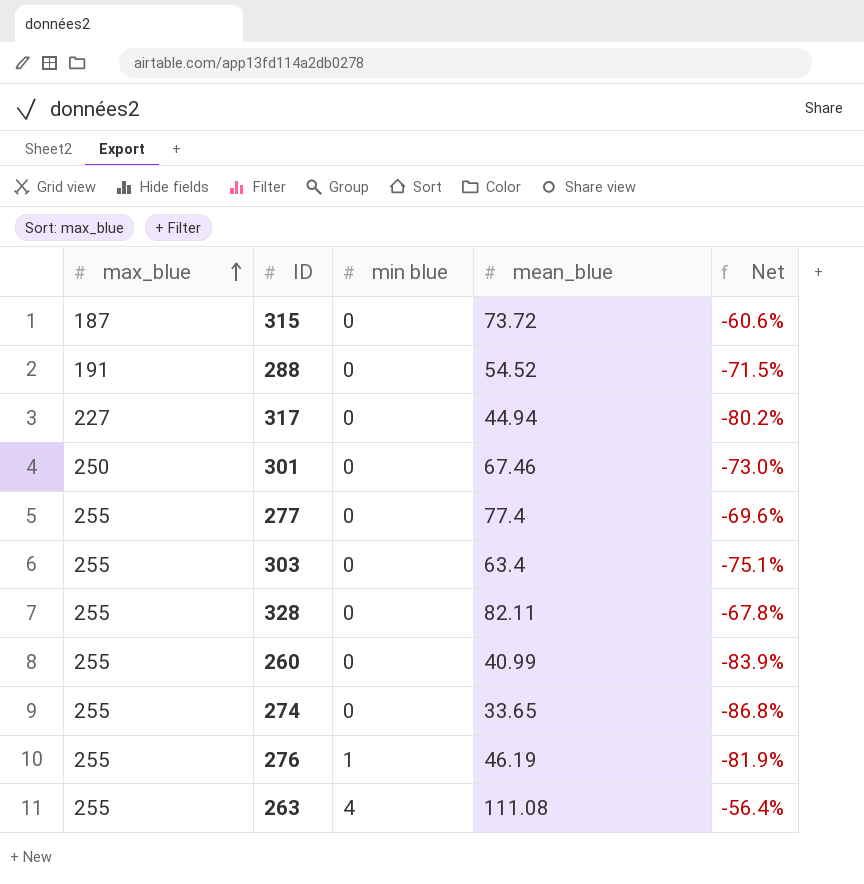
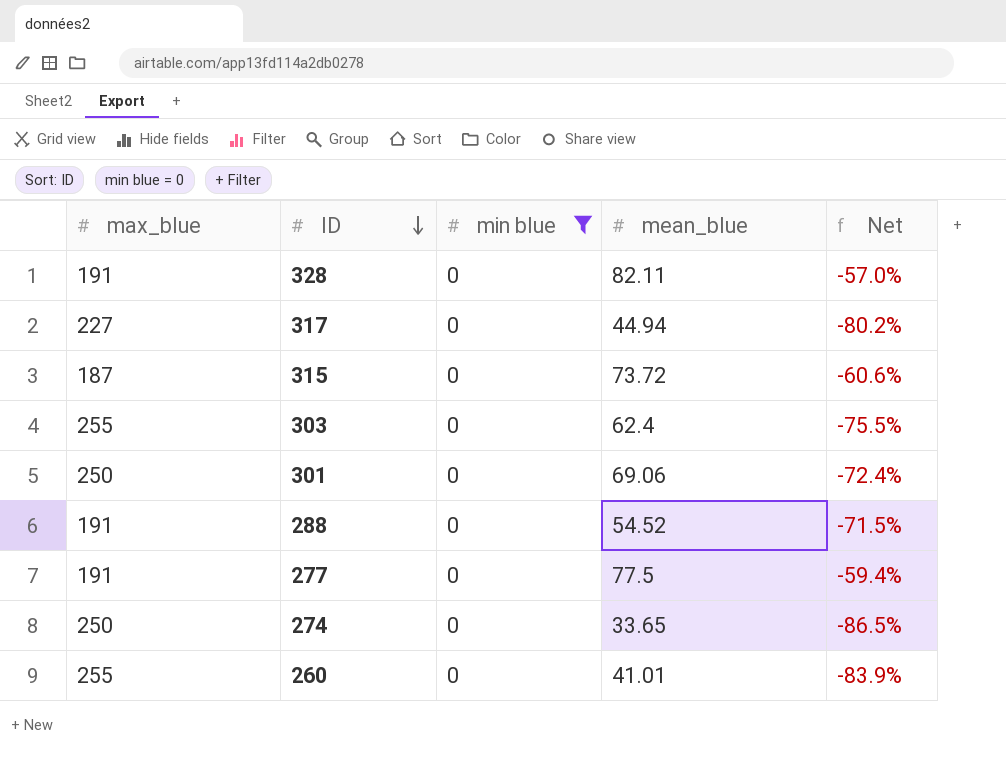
filter: none -> min blue = 0
row order: max_blue ascending -> ID descending
328 | max_blue: 255 -> 191
328 | Net: -67.8% -> -57.0%
303 | mean_blue: 63.4 -> 62.4
303 | Net: -75.1% -> -75.5%
301 | mean_blue: 67.46 -> 69.06
301 | Net: -73.0% -> -72.4%
277 | max_blue: 255 -> 191
277 | mean_blue: 77.4 -> 77.5
277 | Net: -69.6% -> -59.4%
274 | max_blue: 255 -> 250
274 | Net: -86.8% -> -86.5%
260 | mean_blue: 40.99 -> 41.01

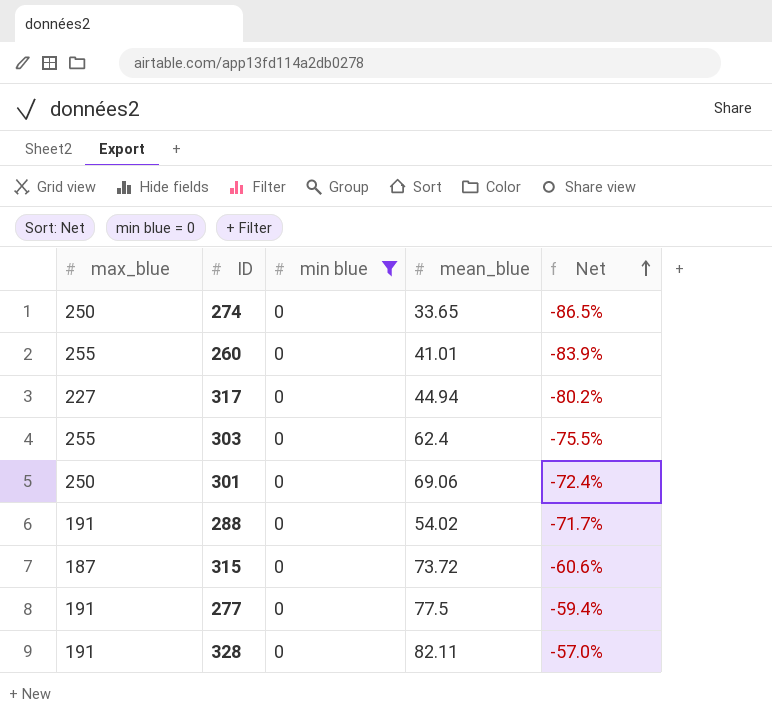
row order: ID descending -> Net ascending
288 | mean_blue: 54.52 -> 54.02
288 | Net: -71.5% -> -71.7%

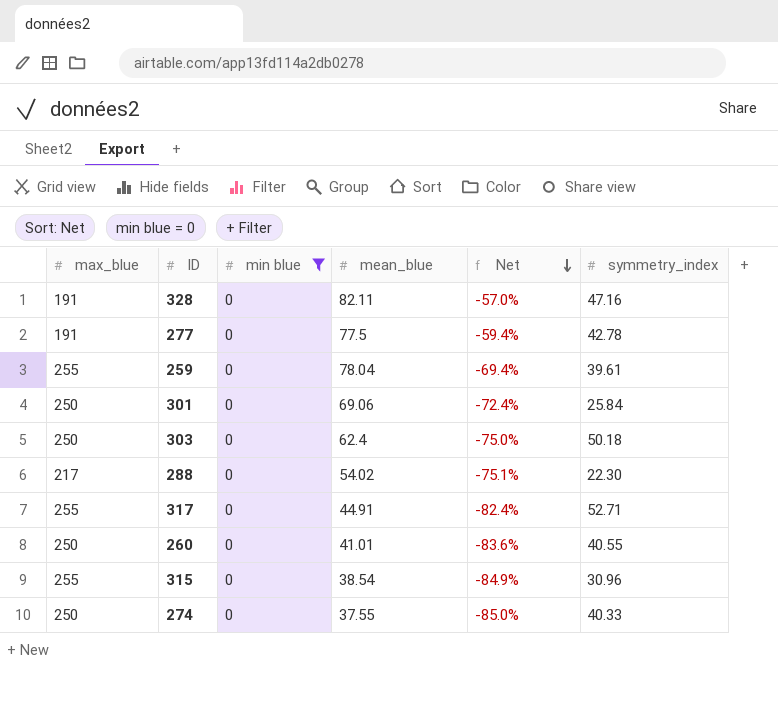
row order: Net ascending -> Net descending
column symmetry_index | position: none -> 6
row 259: none -> 255 | 0 | 78.04 | -69.4% | 39.61
303 | max_blue: 255 -> 250
303 | Net: -75.5% -> -75.0%
288 | max_blue: 191 -> 217
288 | Net: -71.7% -> -75.1%
317 | max_blue: 227 -> 255
317 | mean_blue: 44.94 -> 44.91
317 | Net: -80.2% -> -82.4%
260 | max_blue: 255 -> 250
260 | Net: -83.9% -> -83.6%
315 | max_blue: 187 -> 255
315 | mean_blue: 73.72 -> 38.54
315 | Net: -60.6% -> -84.9%
274 | mean_blue: 33.65 -> 37.55
274 | Net: -86.5% -> -85.0%

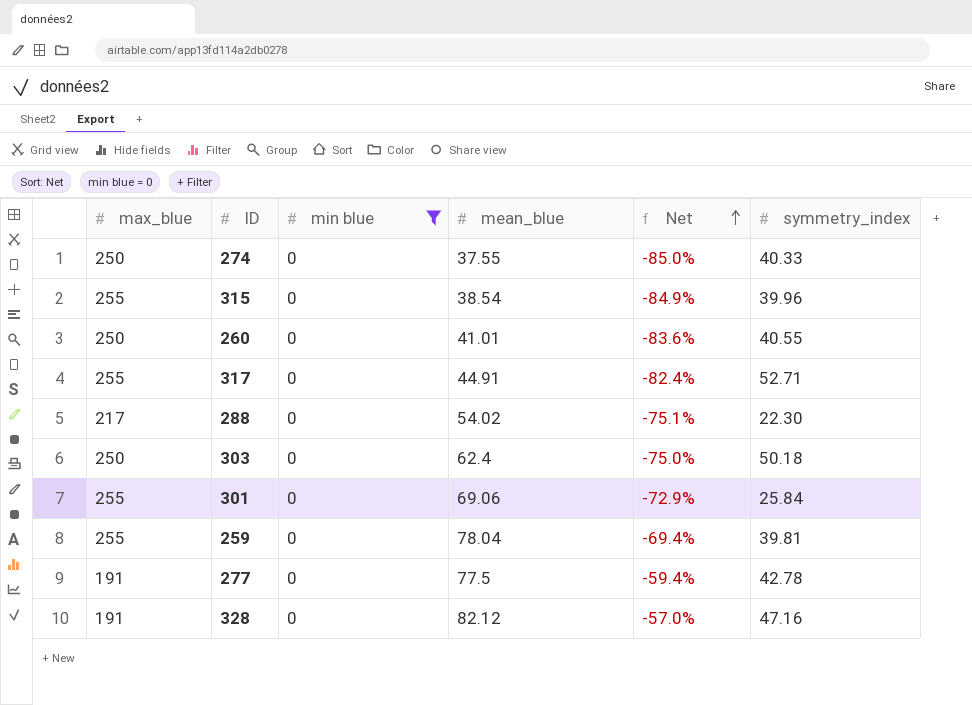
row order: Net descending -> Net ascending
315 | symmetry_index: 30.96 -> 39.96
301 | max_blue: 250 -> 255
301 | Net: -72.4% -> -72.9%
259 | symmetry_index: 39.61 -> 39.81
328 | mean_blue: 82.11 -> 82.12

